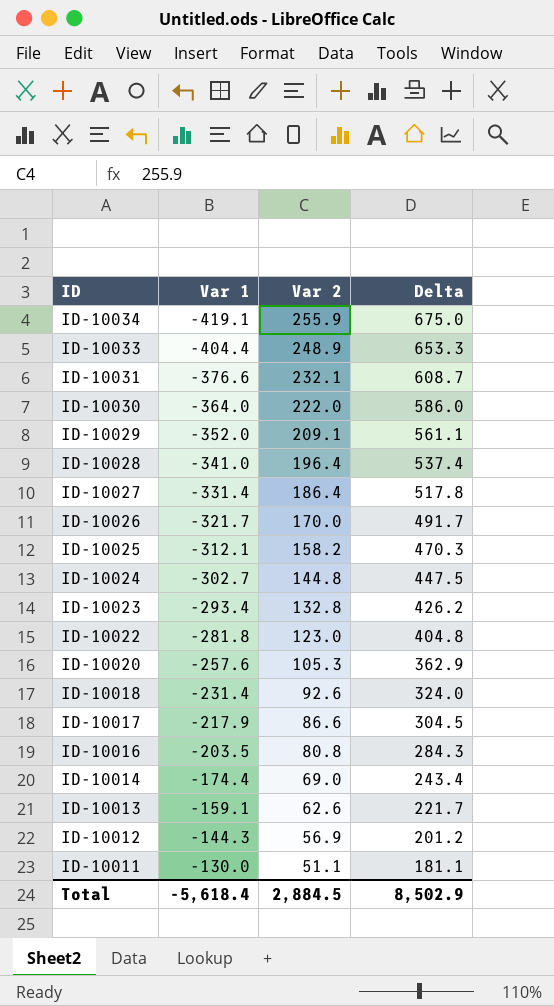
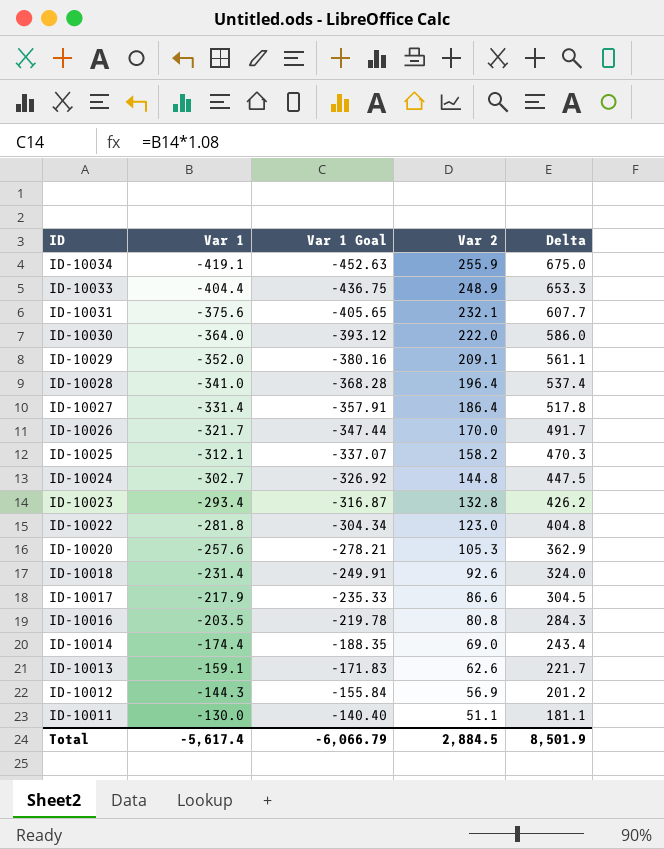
column Var 1 Goal | formula: none -> [Var 1] * 1.08
ID-10031 | Var 1: -376.6 -> -375.6
ID-10031 | Delta: 608.7 -> 607.7
Total | Var 1: -5,618.4 -> -5,617.4
Total | Delta: 8,502.9 -> 8,501.9

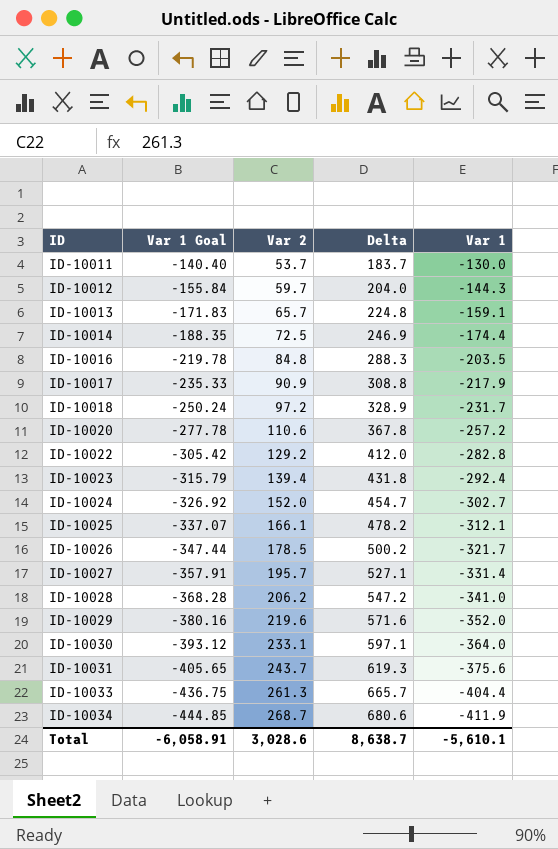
row order: ID descending -> ID ascending
column Var 1 | position: 2 -> 5
ID-10011 | Var 2: 51.1 -> 53.7
ID-10011 | Delta: 181.1 -> 183.7
ID-10012 | Var 2: 56.9 -> 59.7
ID-10012 | Delta: 201.2 -> 204.0
ID-10013 | Var 2: 62.6 -> 65.7
ID-10013 | Delta: 221.7 -> 224.8
ID-10014 | Var 2: 69.0 -> 72.5
ID-10014 | Delta: 243.4 -> 246.9
ID-10016 | Var 2: 80.8 -> 84.8
ID-10016 | Delta: 284.3 -> 288.3
ID-10017 | Var 2: 86.6 -> 90.9
ID-10017 | Delta: 304.5 -> 308.8
ID-10018 | Var 1 Goal: -249.91 -> -250.24
ID-10018 | Var 2: 92.6 -> 97.2
ID-10018 | Delta: 324.0 -> 328.9
ID-10018 | Var 1: -231.4 -> -231.7
ID-10020 | Var 1 Goal: -278.21 -> -277.78
ID-10020 | Var 2: 105.3 -> 110.6
ID-10020 | Delta: 362.9 -> 367.8
ID-10020 | Var 1: -257.6 -> -257.2
ID-10022 | Var 1 Goal: -304.34 -> -305.42
ID-10022 | Var 2: 123.0 -> 129.2
ID-10022 | Delta: 404.8 -> 412.0
ID-10022 | Var 1: -281.8 -> -282.8
ID-10023 | Var 1 Goal: -316.87 -> -315.79
ID-10023 | Var 2: 132.8 -> 139.4
ID-10023 | Delta: 426.2 -> 431.8
ID-10023 | Var 1: -293.4 -> -292.4
ID-10024 | Var 2: 144.8 -> 152.0
ID-10024 | Delta: 447.5 -> 454.7
ID-10025 | Var 2: 158.2 -> 166.1
ID-10025 | Delta: 470.3 -> 478.2
ID-10026 | Var 2: 170.0 -> 178.5
ID-10026 | Delta: 491.7 -> 500.2
ID-10027 | Var 2: 186.4 -> 195.7
ID-10027 | Delta: 517.8 -> 527.1
ID-10028 | Var 2: 196.4 -> 206.2
ID-10028 | Delta: 537.4 -> 547.2
ID-10029 | Var 2: 209.1 -> 219.6
ID-10029 | Delta: 561.1 -> 571.6
ID-10030 | Var 2: 222.0 -> 233.1
ID-10030 | Delta: 586.0 -> 597.1
ID-10031 | Var 2: 232.1 -> 243.7
ID-10031 | Delta: 607.7 -> 619.3
ID-10033 | Var 2: 248.9 -> 261.3
ID-10033 | Delta: 653.3 -> 665.7
ID-10034 | Var 1 Goal: -452.63 -> -444.85
ID-10034 | Var 2: 255.9 -> 268.7
ID-10034 | Delta: 675.0 -> 680.6
ID-10034 | Var 1: -419.1 -> -411.9
Total | Var 1 Goal: -6,066.79 -> -6,058.91
Total | Var 2: 2,884.5 -> 3,028.6
Total | Delta: 8,501.9 -> 8,638.7
Total | Var 1: -5,617.4 -> -5,610.1

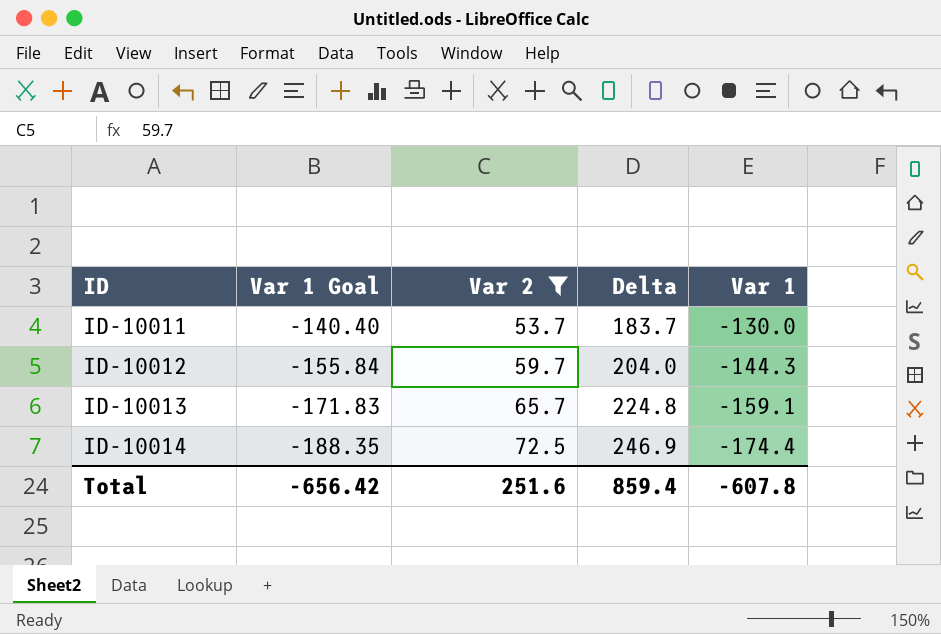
filter: none -> Var 2 <= 72.5
Total | Var 1 Goal: -6,058.91 -> -656.42
Total | Var 2: 3,028.6 -> 251.6
Total | Delta: 8,638.7 -> 859.4
Total | Var 1: -5,610.1 -> -607.8

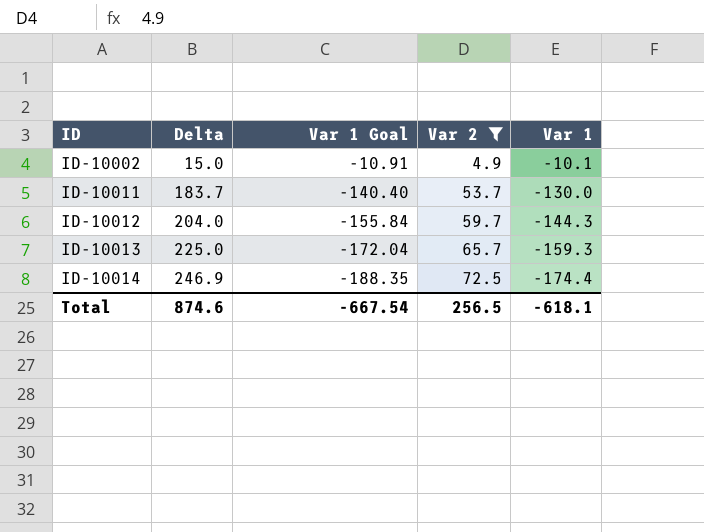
column Delta | position: 4 -> 2
row ID-10002: none -> 15.0 | -10.91 | 4.9 | -10.1
ID-10013 | Delta: 224.8 -> 225.0
ID-10013 | Var 1 Goal: -171.83 -> -172.04
ID-10013 | Var 1: -159.1 -> -159.3
Total | Delta: 859.4 -> 874.6
Total | Var 1 Goal: -656.42 -> -667.54
Total | Var 2: 251.6 -> 256.5
Total | Var 1: -607.8 -> -618.1

